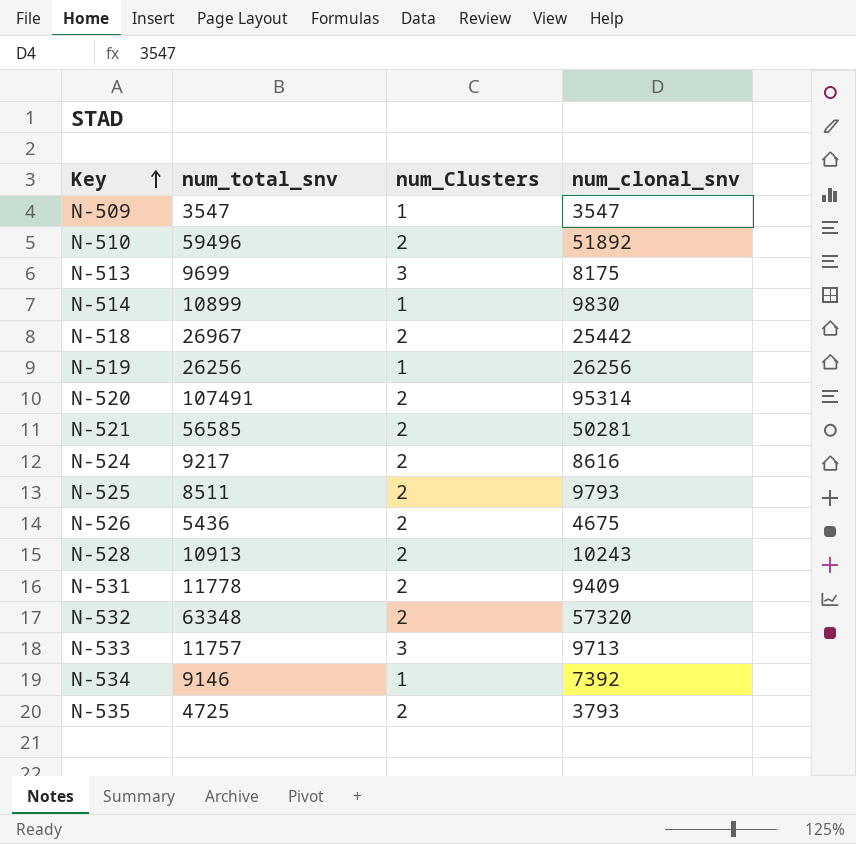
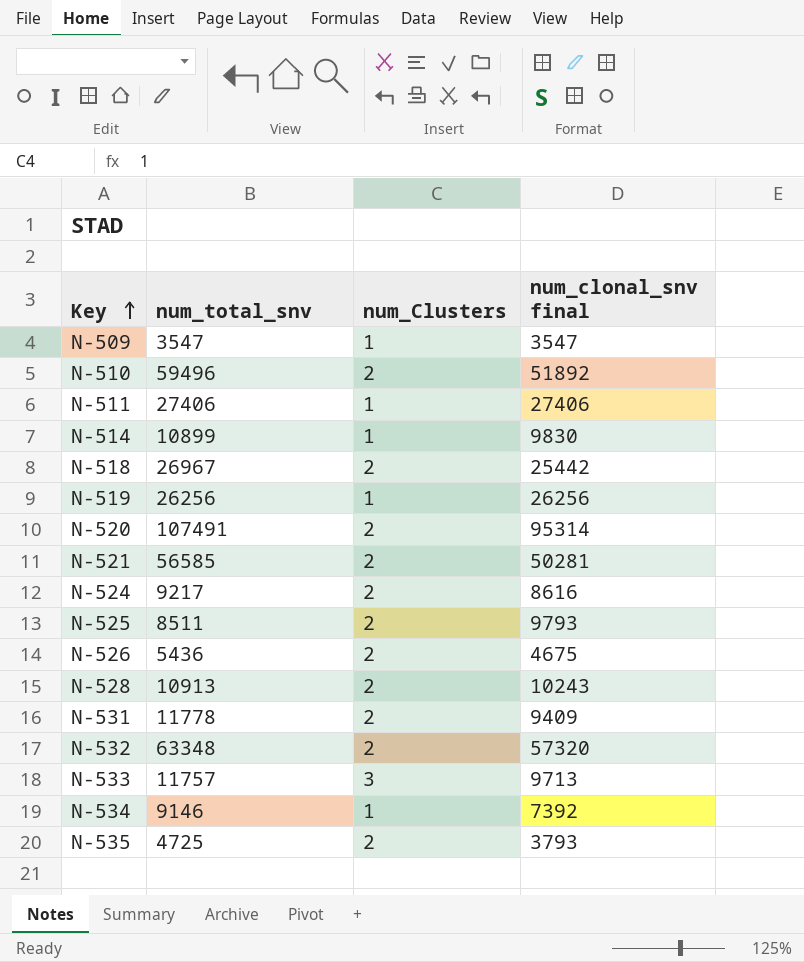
column name: num_clonal_snv -> num_clonal_snv final
row N-513: 9699 | 3 | 8175 -> none
row N-511: none -> 27406 | 1 | 27406

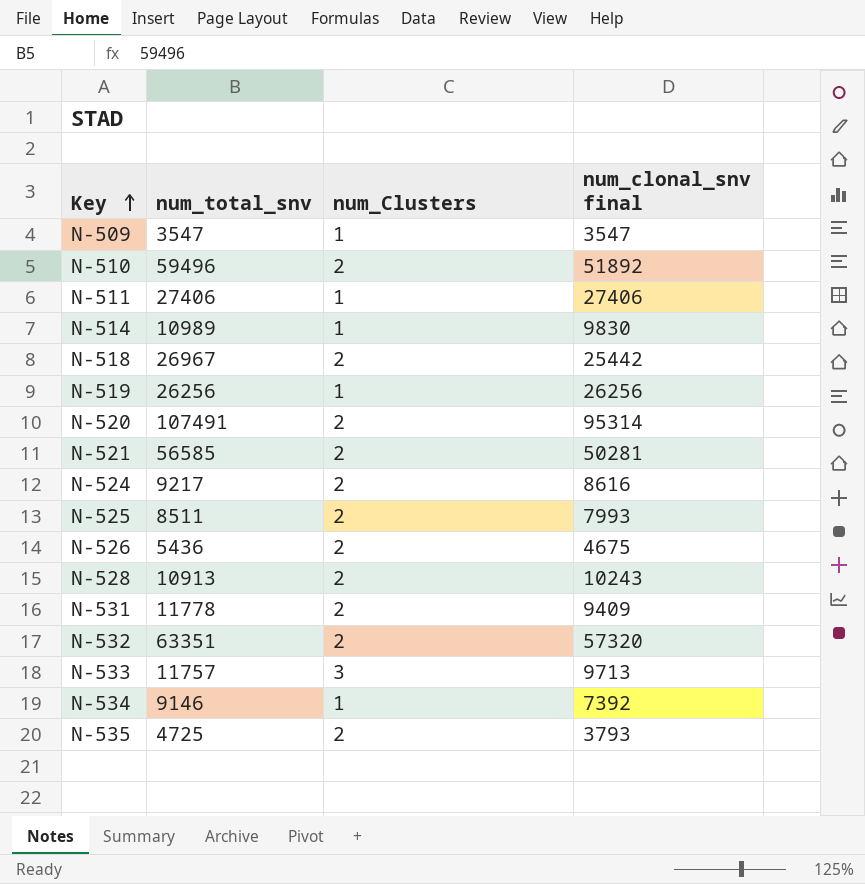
N-514 | num_total_snv: 10899 -> 10989
N-525 | num_clonal_snv final: 9793 -> 7993
N-532 | num_total_snv: 63348 -> 63351

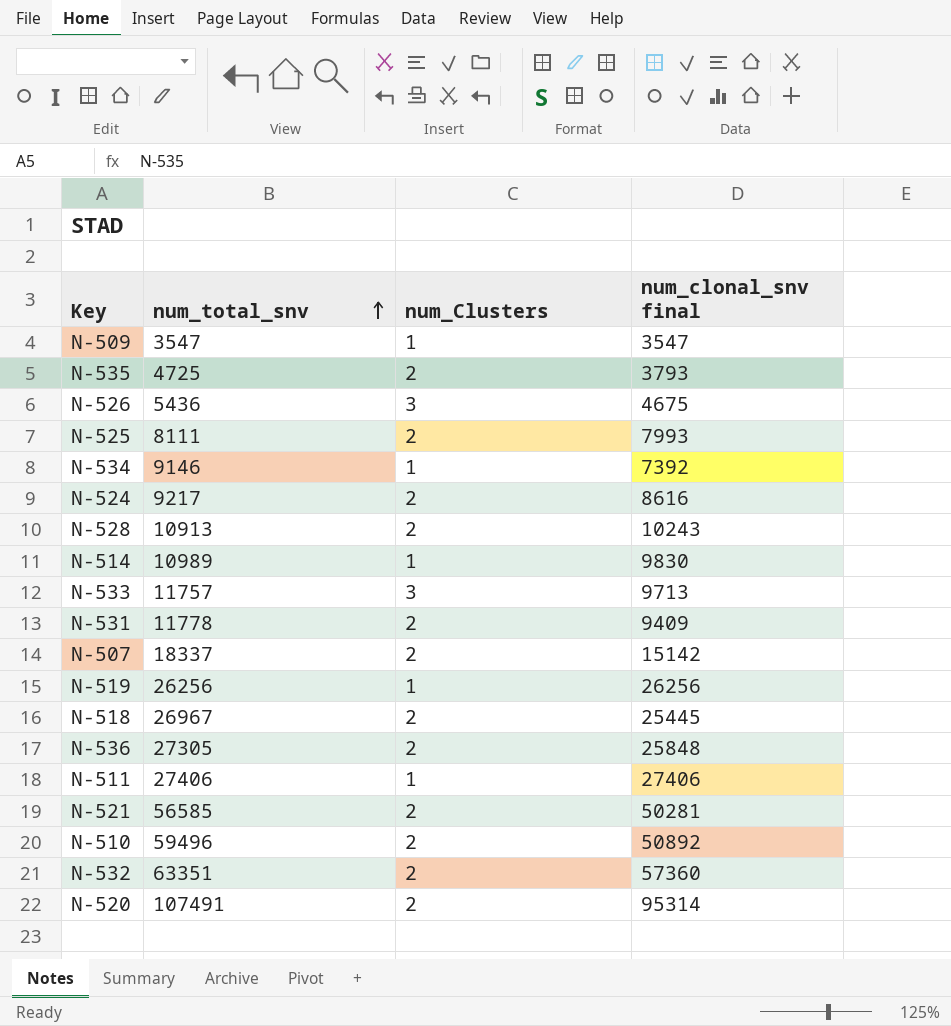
row order: Key ascending -> num_total_snv ascending
N-526 | num_Clusters: 2 -> 3
N-525 | num_total_snv: 8511 -> 8111
row N-507: none -> 18337 | 2 | 15142
N-518 | num_clonal_snv final: 25442 -> 25445
row N-536: none -> 27305 | 2 | 25848
N-510 | num_clonal_snv final: 51892 -> 50892
N-532 | num_clonal_snv final: 57320 -> 57360

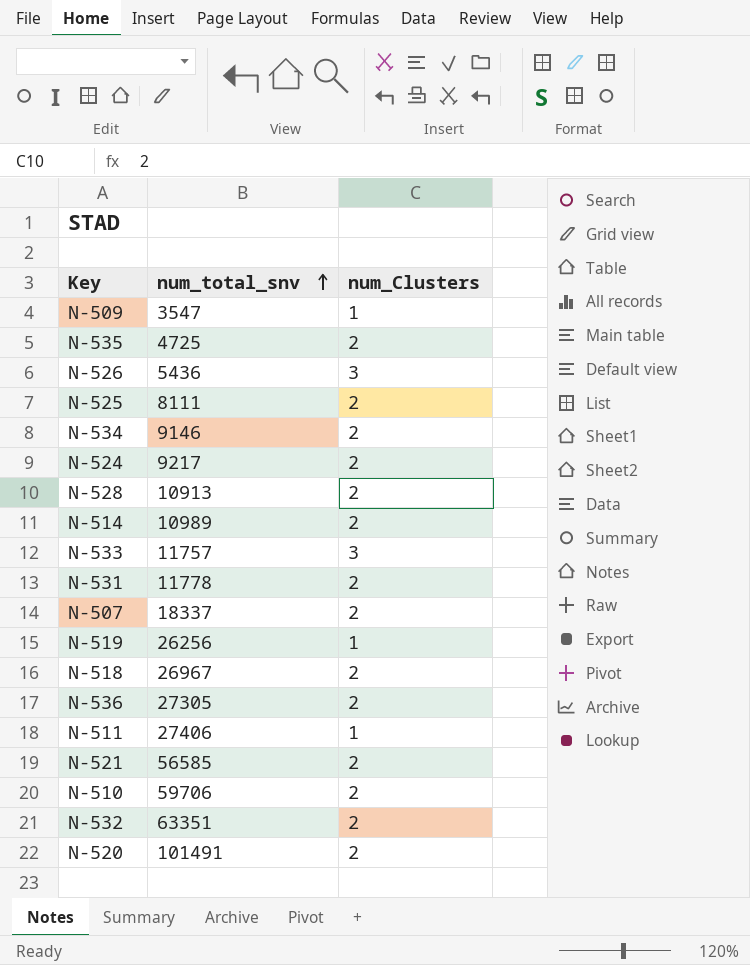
column num_clonal_snv final | position: 4 -> none
N-534 | num_Clusters: 1 -> 2
N-514 | num_Clusters: 1 -> 2
N-510 | num_total_snv: 59496 -> 59706
N-520 | num_total_snv: 107491 -> 101491

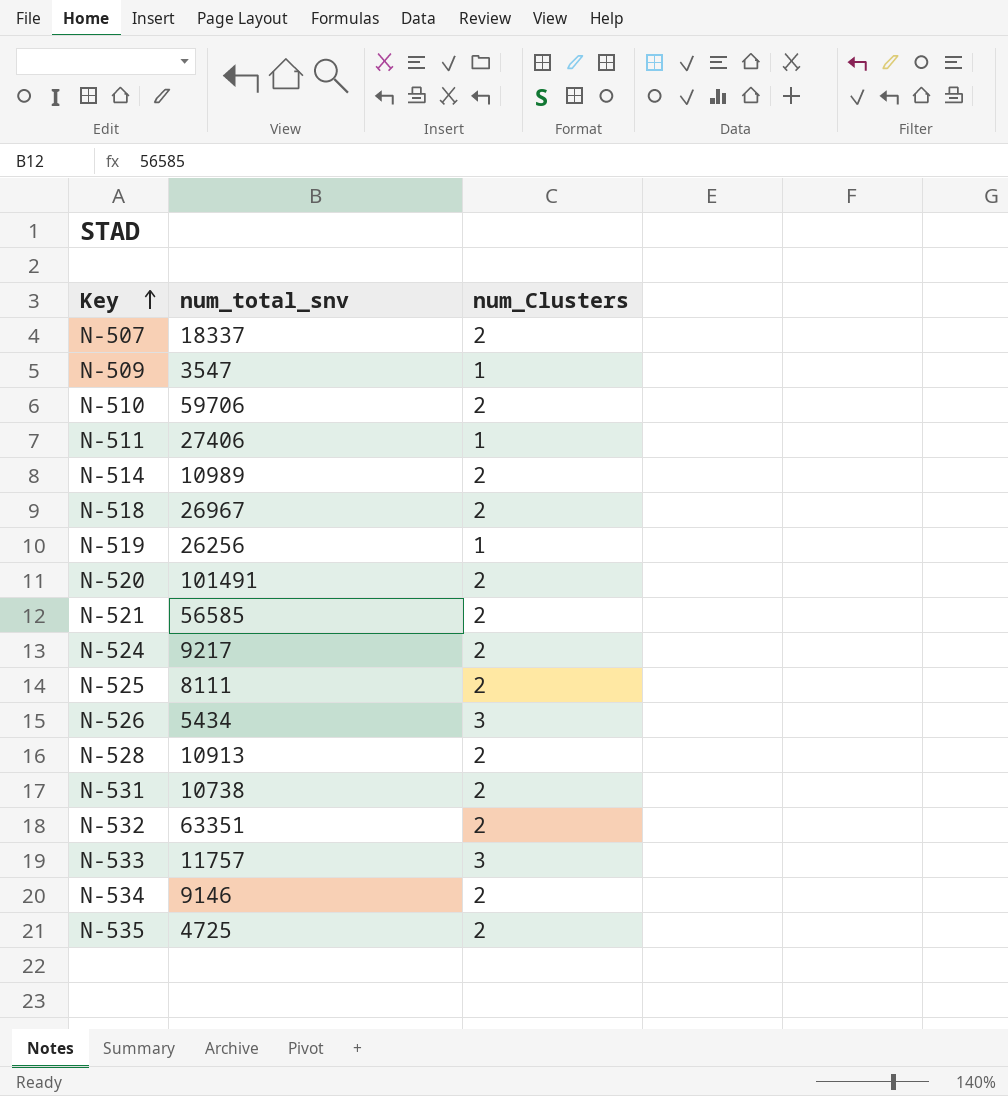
row order: num_total_snv ascending -> Key ascending
row N-536: 27305 | 2 -> none
N-526 | num_total_snv: 5436 -> 5434
N-531 | num_total_snv: 11778 -> 10738

